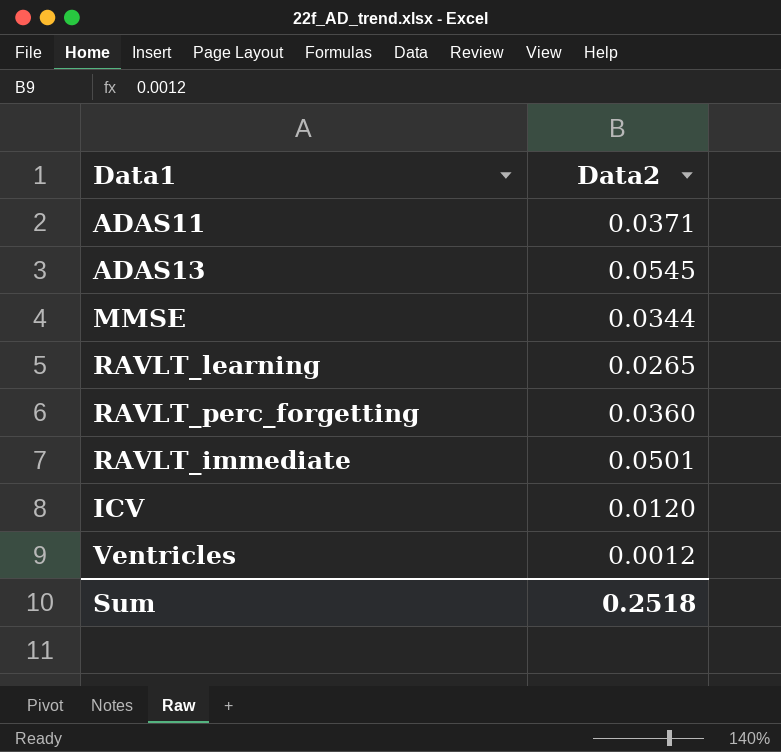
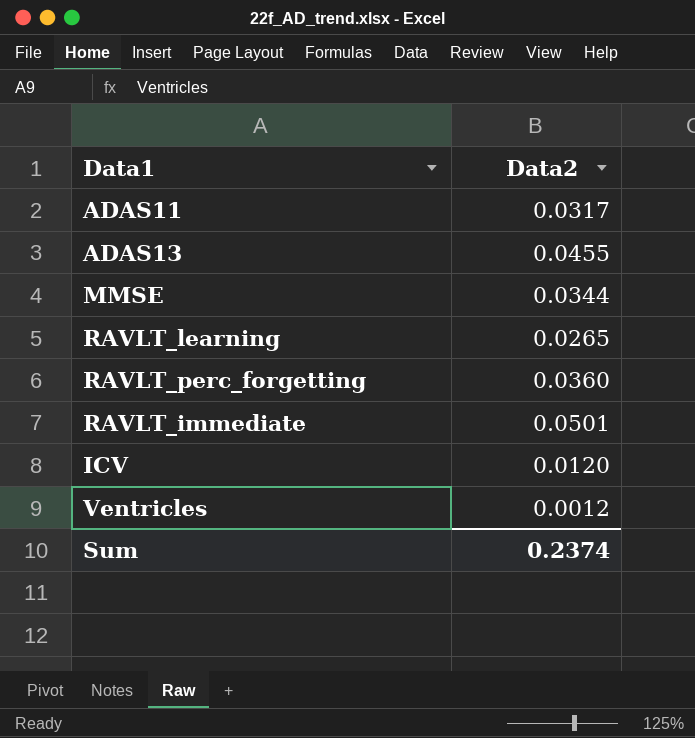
ADAS11 | Data2: 0.0371 -> 0.0317
ADAS13 | Data2: 0.0545 -> 0.0455
Sum | Data2: 0.2518 -> 0.2374

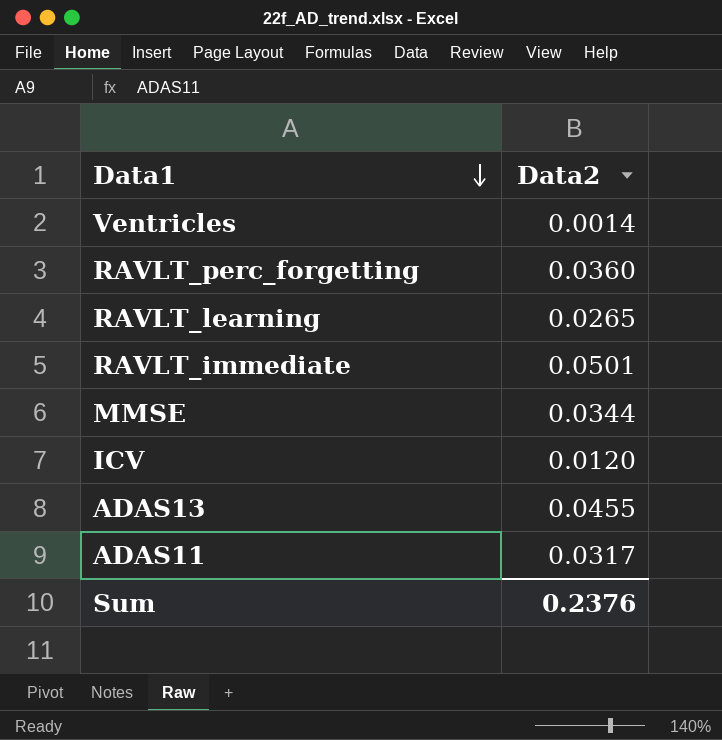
row order: none -> Data1 descending
Ventricles | Data2: 0.0012 -> 0.0014
Sum | Data2: 0.2374 -> 0.2376

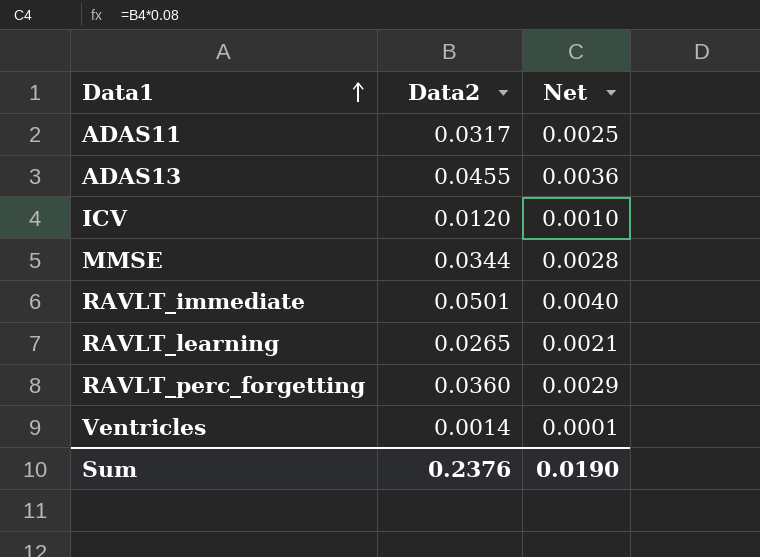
row order: Data1 descending -> Data1 ascending
column Net | formula: none -> [Data2] * 0.08

